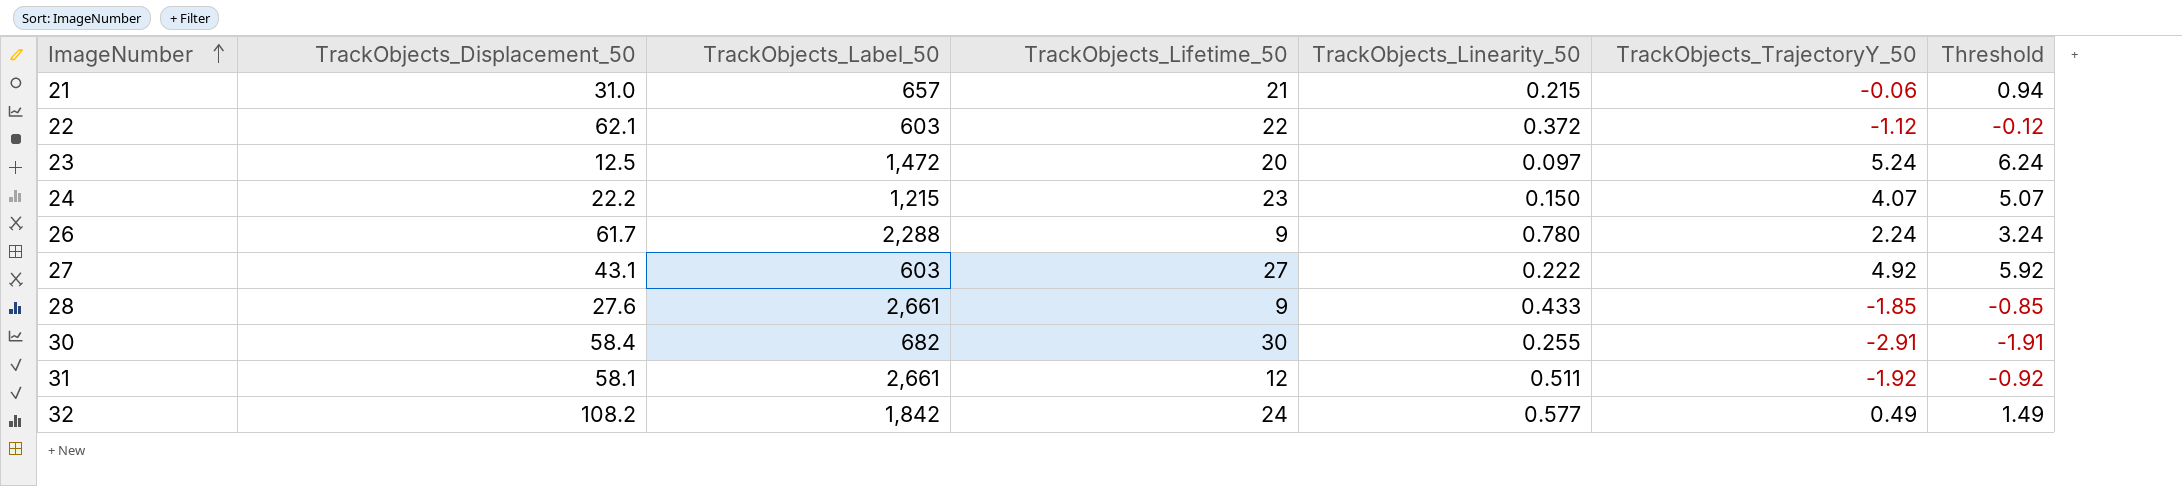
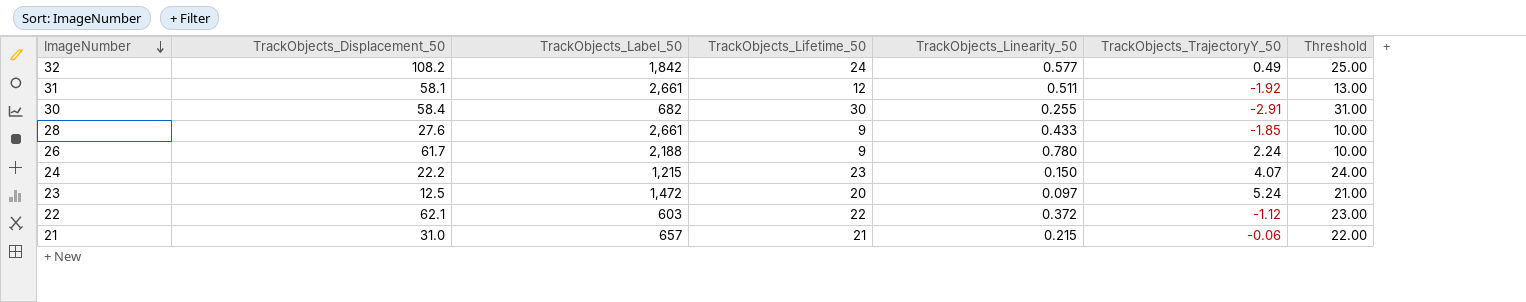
row order: ImageNumber ascending -> ImageNumber descending
column Threshold | formula: [TrackObjects_TrajectoryY_50] + 1 -> [TrackObjects_Lifetime_50] + 1
row 27: 43.1 | 603 | 27 | 0.222 | 4.92 | 5.92 -> none
26 | TrackObjects_Label_50: 2,288 -> 2,188

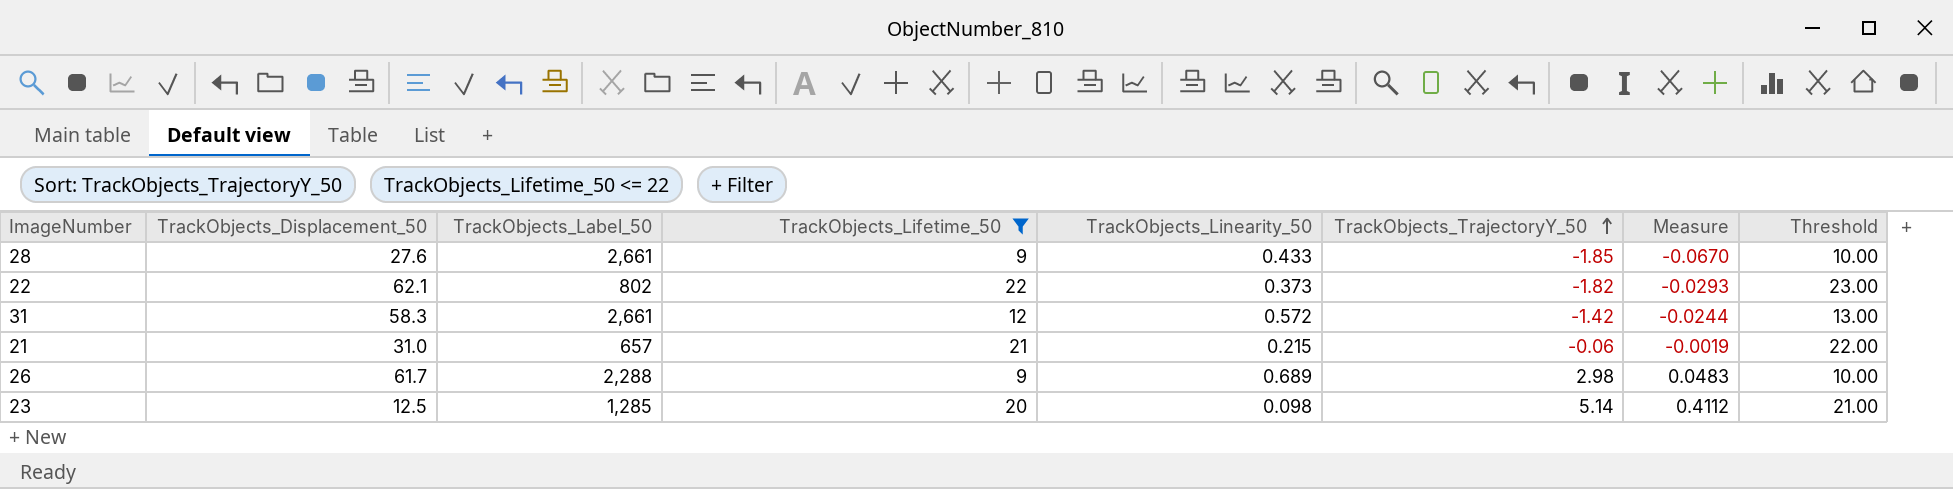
filter: none -> TrackObjects_Lifetime_50 <= 22
row order: ImageNumber descending -> TrackObjects_TrajectoryY_50 ascending
column Measure | formula: none -> [TrackObjects_TrajectoryY_50] / [TrackObjects_Displacement_50]
22 | TrackObjects_Label_50: 603 -> 802
22 | TrackObjects_Linearity_50: 0.372 -> 0.373
22 | TrackObjects_TrajectoryY_50: -1.12 -> -1.82
31 | TrackObjects_Displacement_50: 58.1 -> 58.3
31 | TrackObjects_Linearity_50: 0.511 -> 0.572
31 | TrackObjects_TrajectoryY_50: -1.92 -> -1.42
26 | TrackObjects_Label_50: 2,188 -> 2,288
26 | TrackObjects_Linearity_50: 0.780 -> 0.689
26 | TrackObjects_TrajectoryY_50: 2.24 -> 2.98
23 | TrackObjects_Label_50: 1,472 -> 1,285
23 | TrackObjects_Linearity_50: 0.097 -> 0.098
23 | TrackObjects_TrajectoryY_50: 5.24 -> 5.14

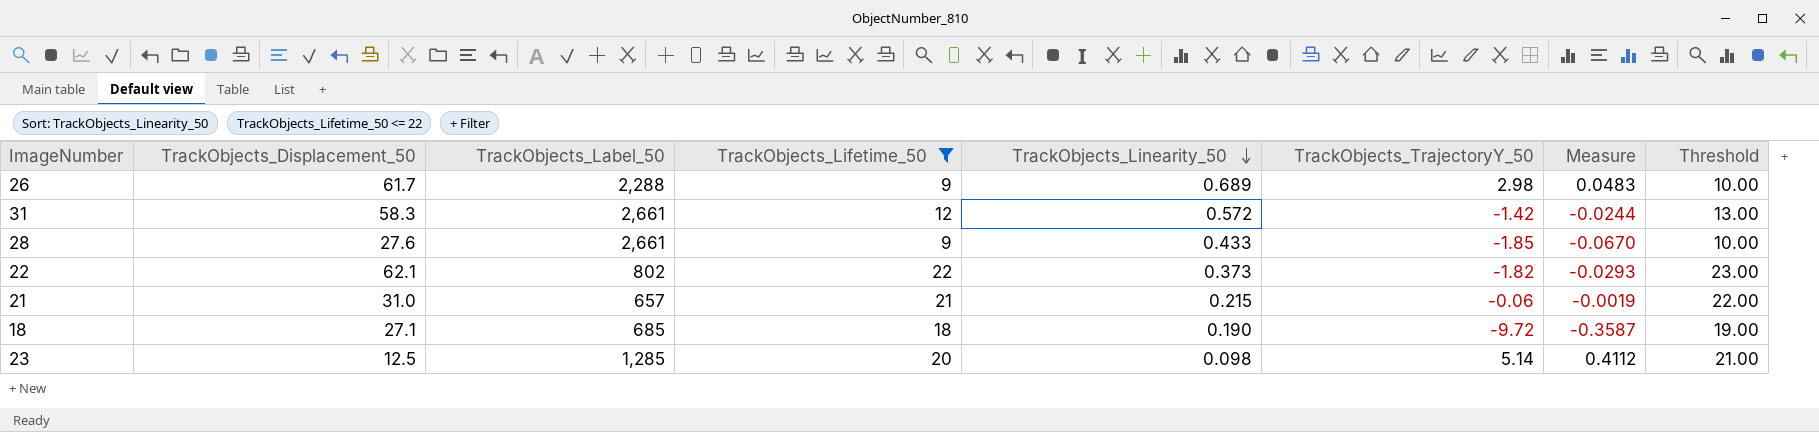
row order: TrackObjects_TrajectoryY_50 ascending -> TrackObjects_Linearity_50 descending
row 18: none -> 27.1 | 685 | 18 | 0.190 | -9.72 | -0.3587 | 19.00

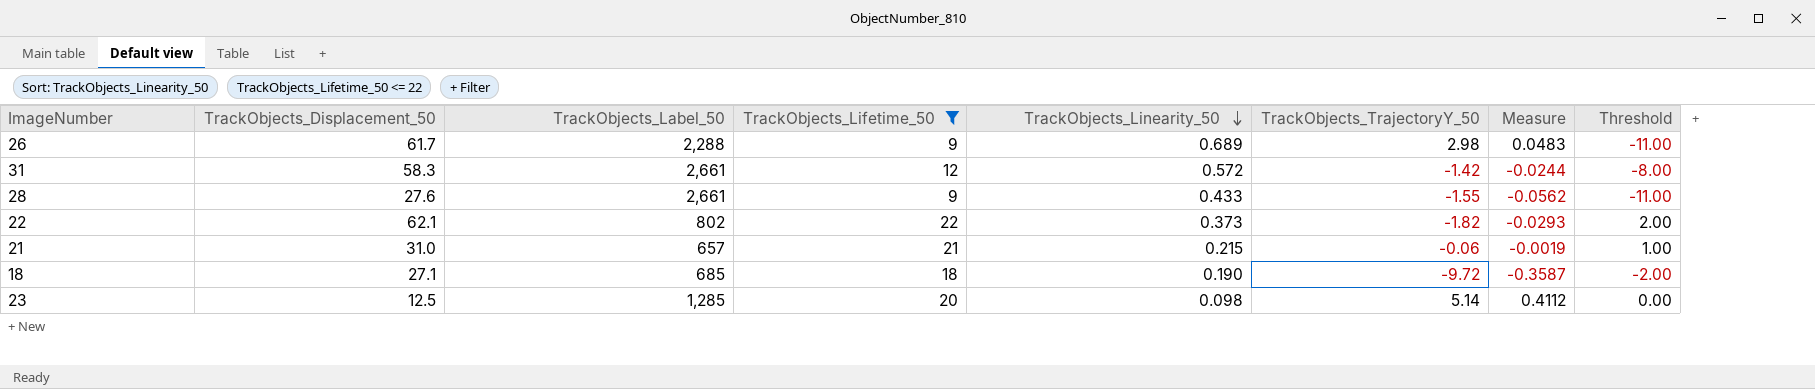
column Threshold | formula: [TrackObjects_Lifetime_50] + 1 -> [TrackObjects_Lifetime_50] - 20
28 | TrackObjects_TrajectoryY_50: -1.85 -> -1.55
28 | Measure: -0.0670 -> -0.0562

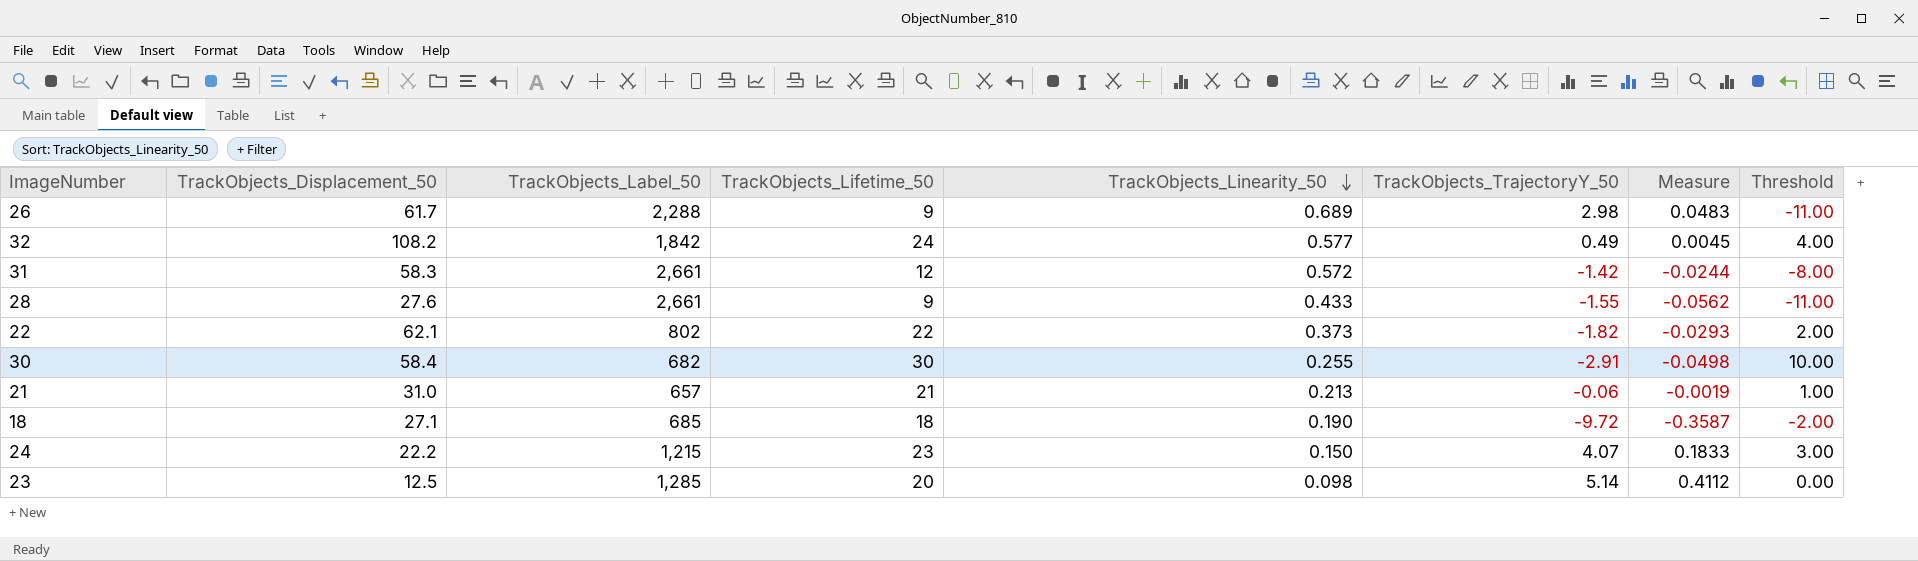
filter: TrackObjects_Lifetime_50 <= 22 -> none
21 | TrackObjects_Linearity_50: 0.215 -> 0.213

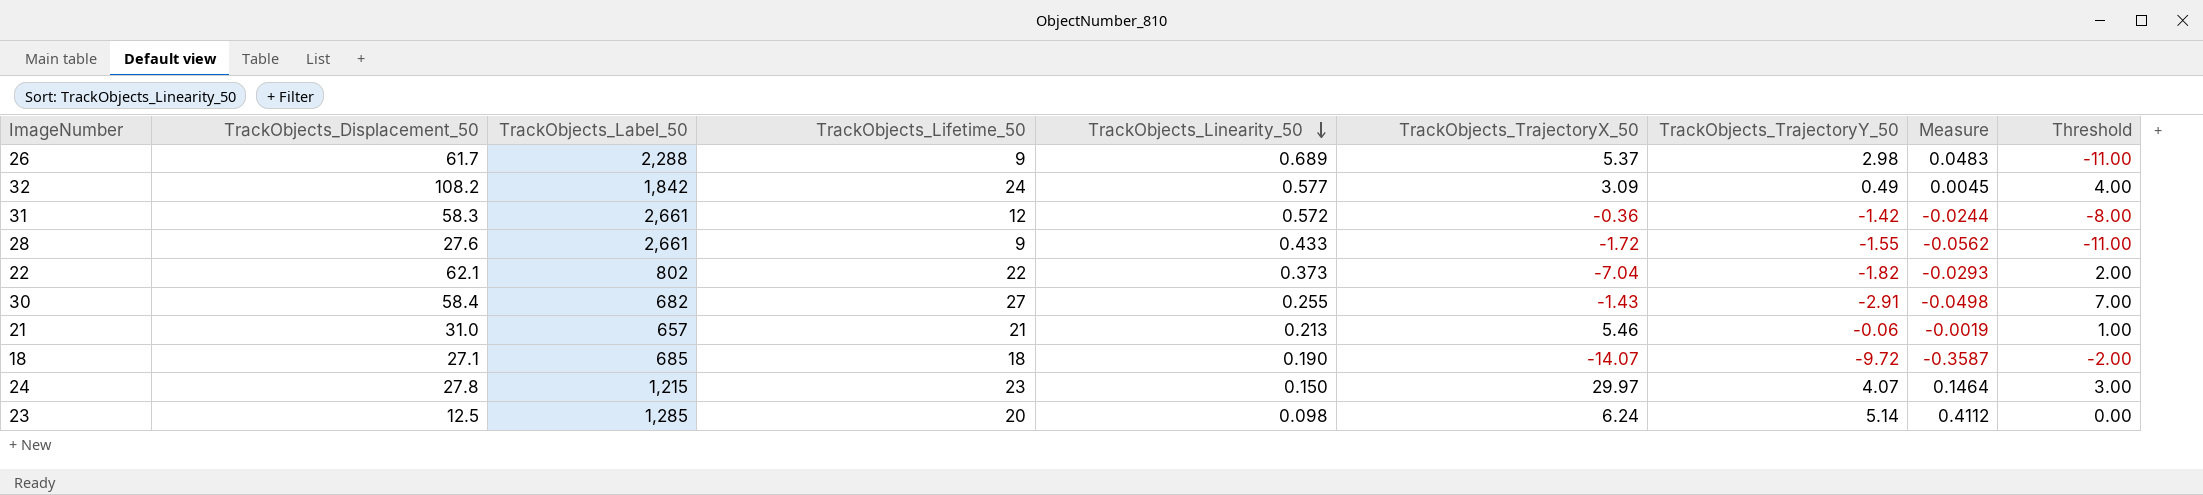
column TrackObjects_TrajectoryX_50 | position: none -> 6
30 | TrackObjects_Lifetime_50: 30 -> 27
30 | Threshold: 10.00 -> 7.00
24 | TrackObjects_Displacement_50: 22.2 -> 27.8
24 | Measure: 0.1833 -> 0.1464

